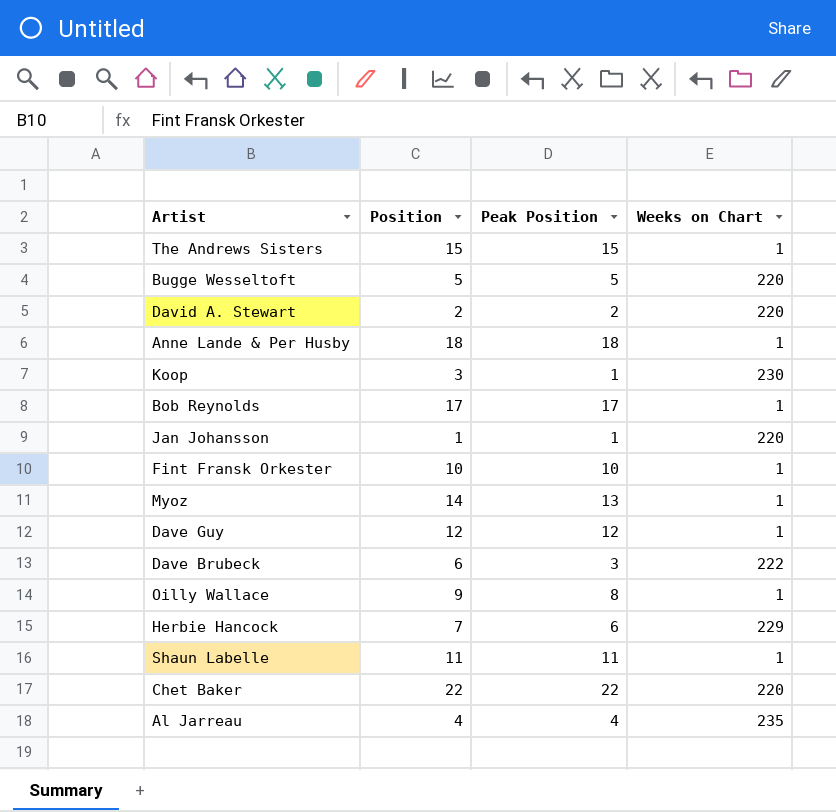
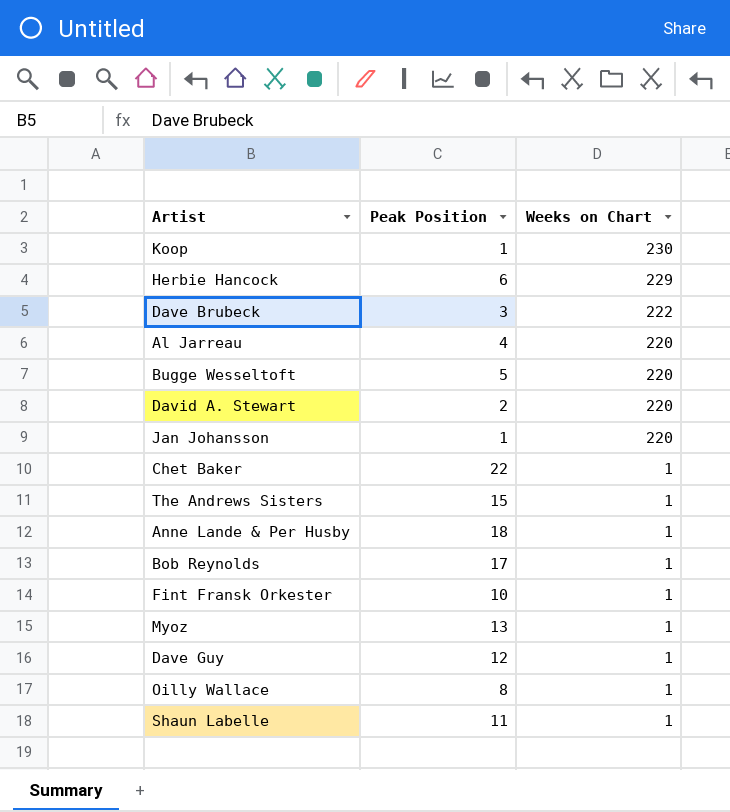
row order: none -> Weeks on Chart descending
column Position | position: 2 -> none
Al Jarreau | Weeks on Chart: 235 -> 220
Chet Baker | Weeks on Chart: 220 -> 1

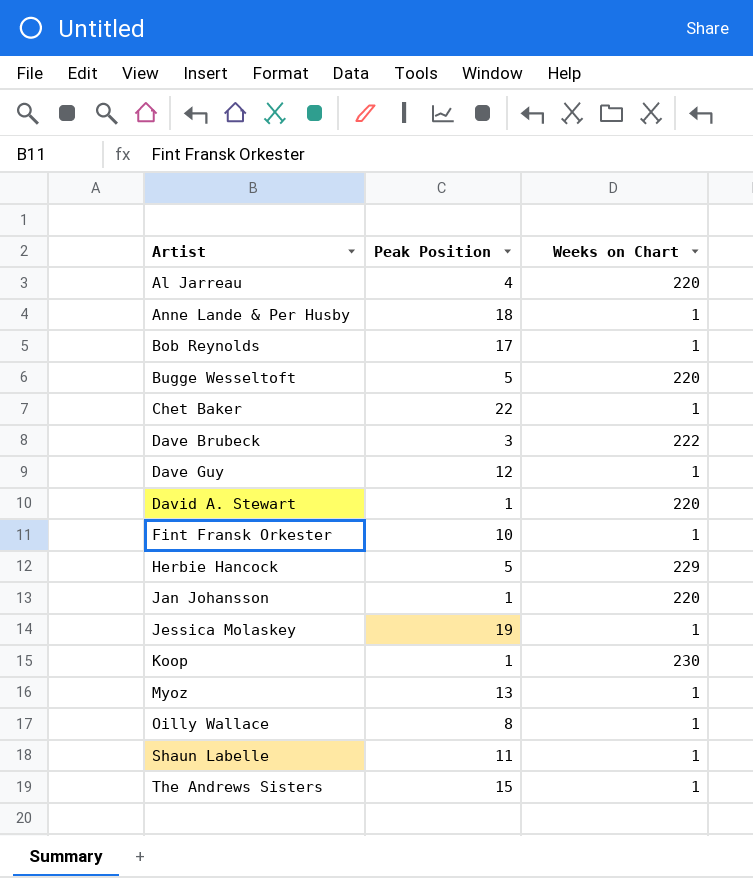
row order: Weeks on Chart descending -> Artist ascending
David A. Stewart | Peak Position: 2 -> 1
Herbie Hancock | Peak Position: 6 -> 5
row Jessica Molaskey: none -> 19 | 1

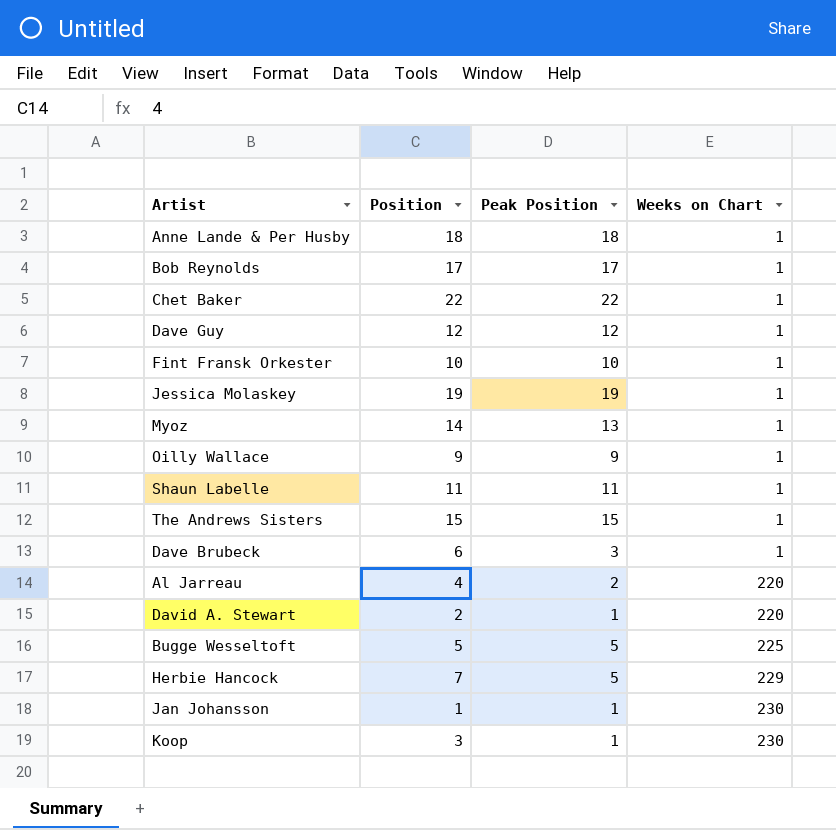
row order: Artist ascending -> Weeks on Chart ascending
column Position | position: none -> 2
Oilly Wallace | Peak Position: 8 -> 9
Dave Brubeck | Weeks on Chart: 222 -> 1
Al Jarreau | Peak Position: 4 -> 2
Bugge Wesseltoft | Weeks on Chart: 220 -> 225
Jan Johansson | Weeks on Chart: 220 -> 230

